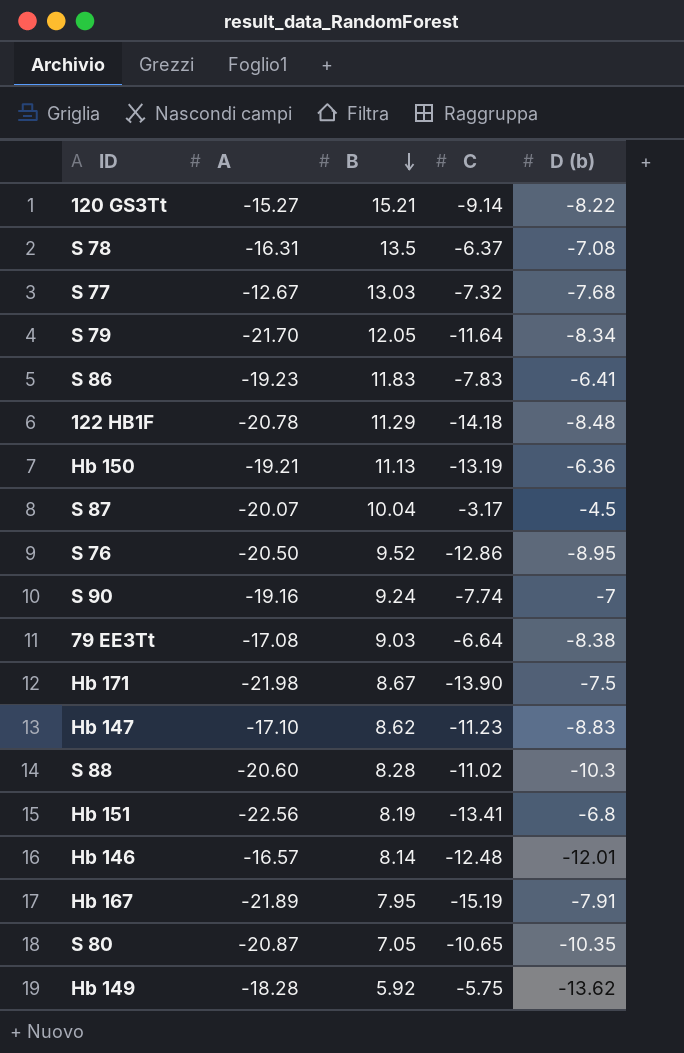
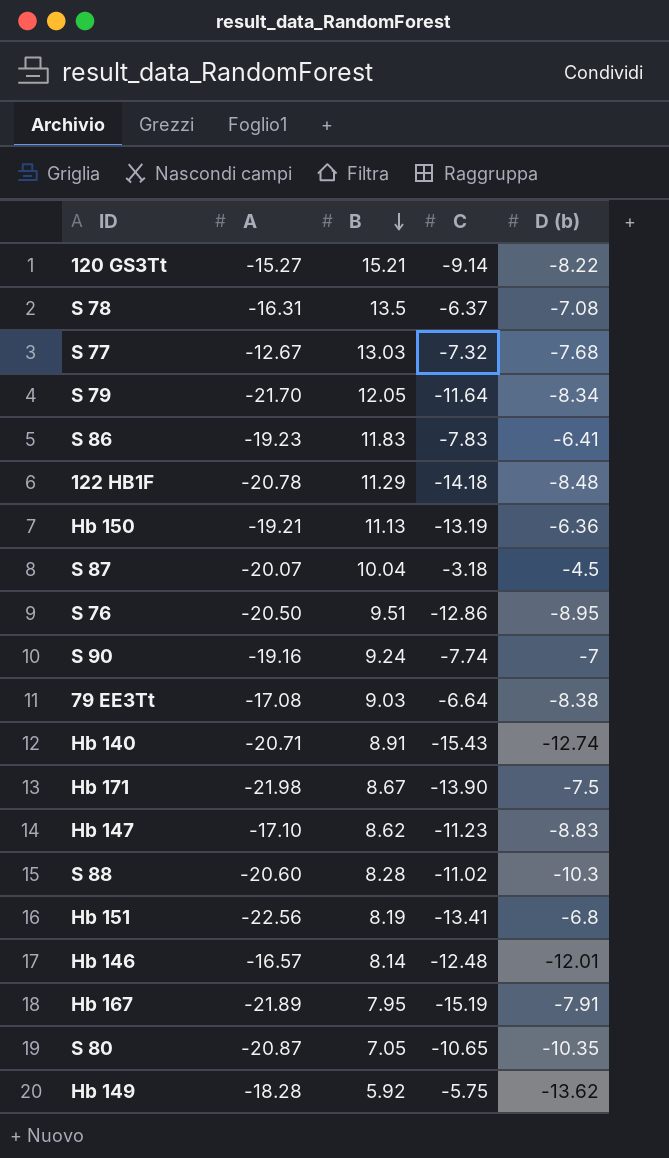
S 87 | C: -3.17 -> -3.18
S 76 | B: 9.52 -> 9.51
row Hb 140: none -> -20.71 | 8.91 | -15.43 | -12.74

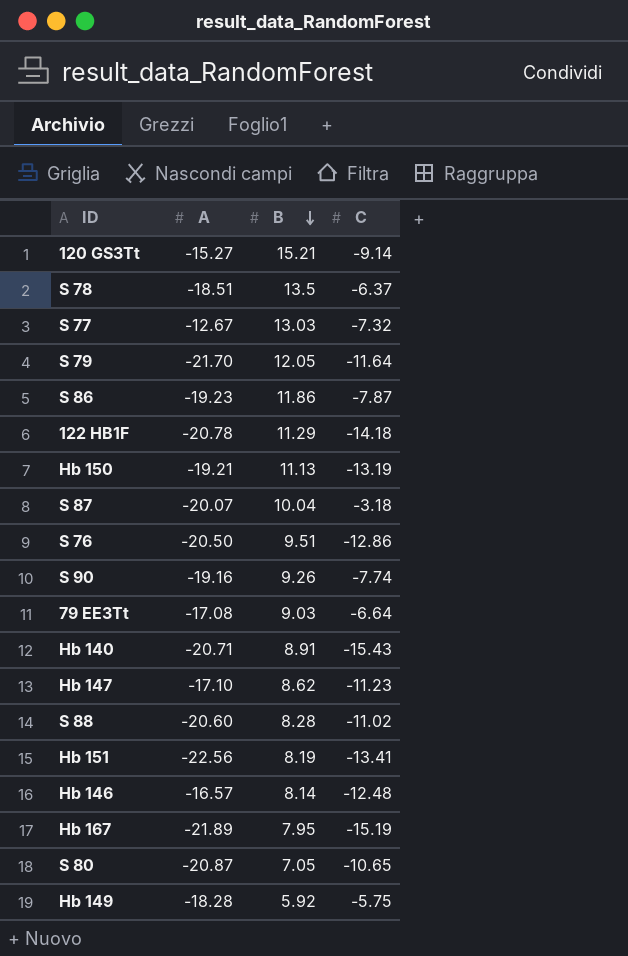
column D (b) | position: 5 -> none
row Hb 171: -21.98 | 8.67 | -13.90 | -7.5 -> none
S 78 | A: -16.31 -> -18.51
S 86 | B: 11.83 -> 11.86
S 86 | C: -7.83 -> -7.87
S 90 | B: 9.24 -> 9.26

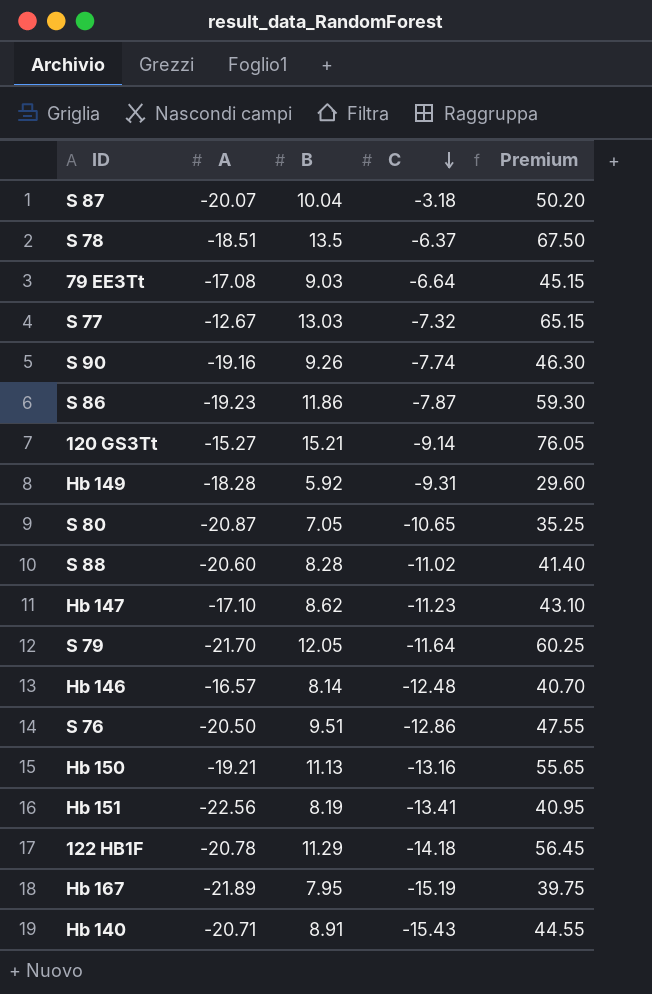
row order: B descending -> C descending
column Premium | formula: none -> [B] * 5
Hb 149 | C: -5.75 -> -9.31
Hb 150 | C: -13.19 -> -13.16

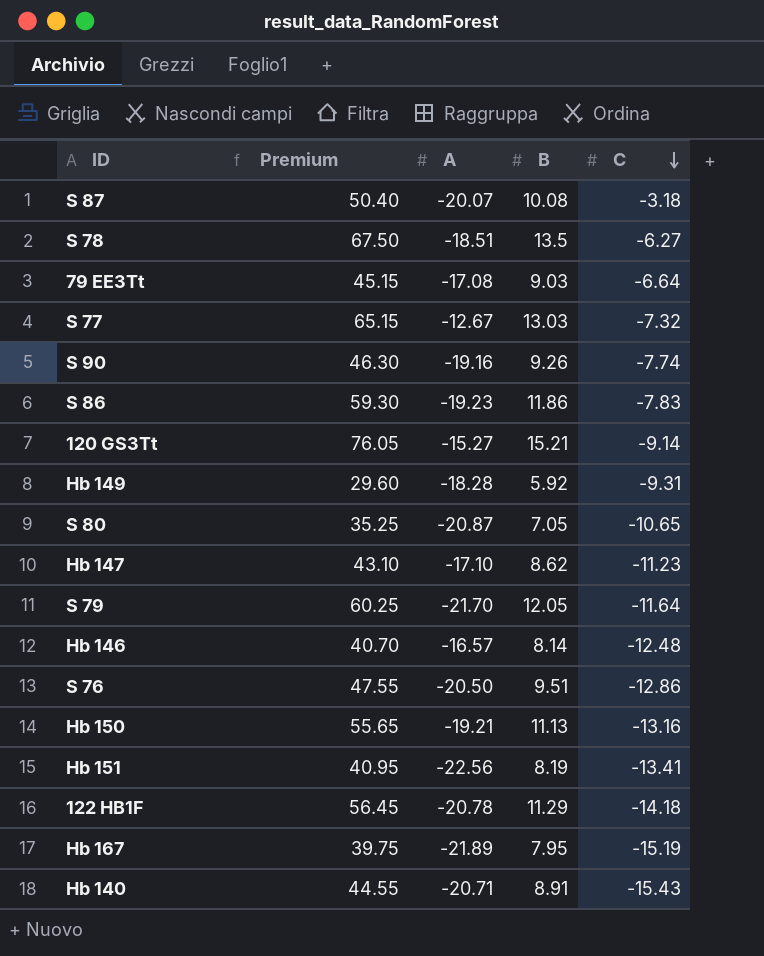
column Premium | position: 5 -> 2
row S 88: -20.60 | 8.28 | -11.02 | 41.40 -> none
S 87 | Premium: 50.20 -> 50.40
S 87 | B: 10.04 -> 10.08
S 78 | C: -6.37 -> -6.27
S 86 | C: -7.87 -> -7.83

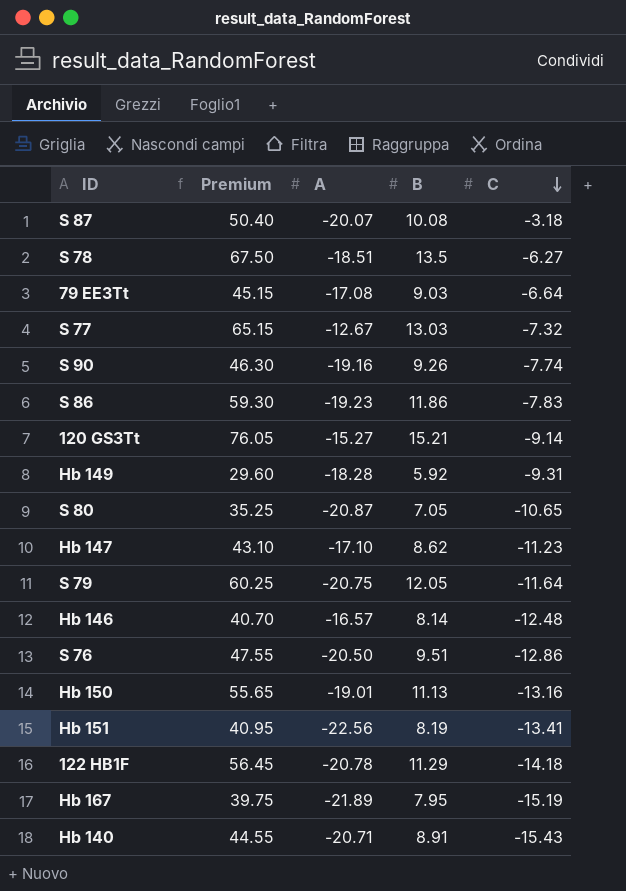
S 79 | A: -21.70 -> -20.75
Hb 150 | A: -19.21 -> -19.01

